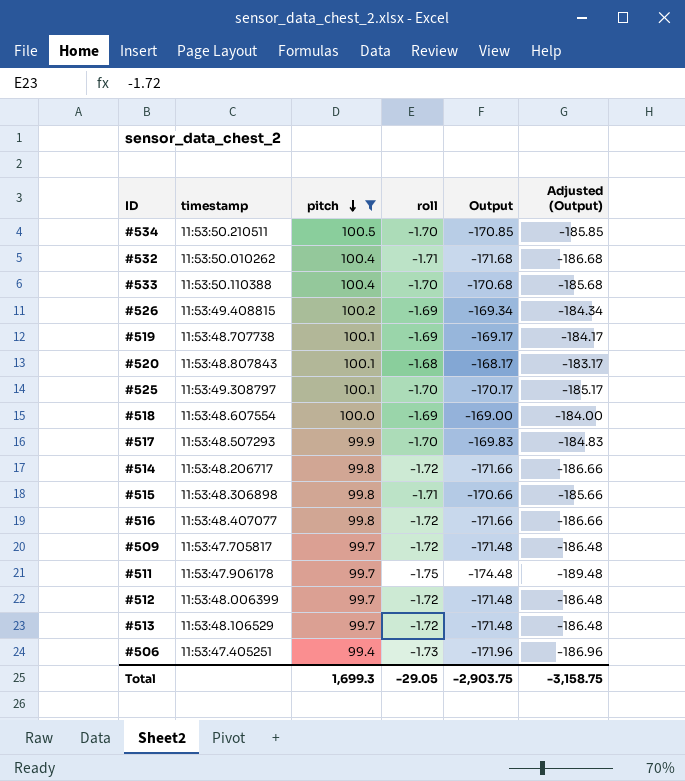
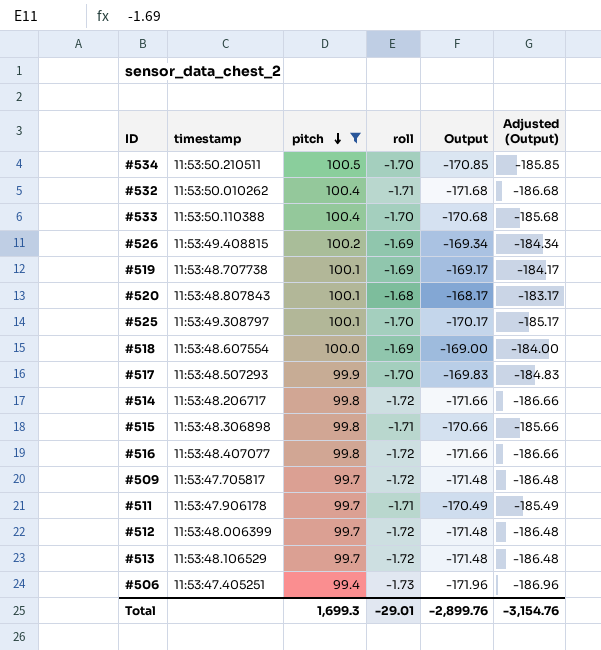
#511 | roll: -1.75 -> -1.71
#511 | Output: -174.48 -> -170.49
#511 | Adjusted (Output): -189.48 -> -185.49
Total | roll: -29.05 -> -29.01
Total | Output: -2,903.75 -> -2,899.76
Total | Adjusted (Output): -3,158.75 -> -3,154.76

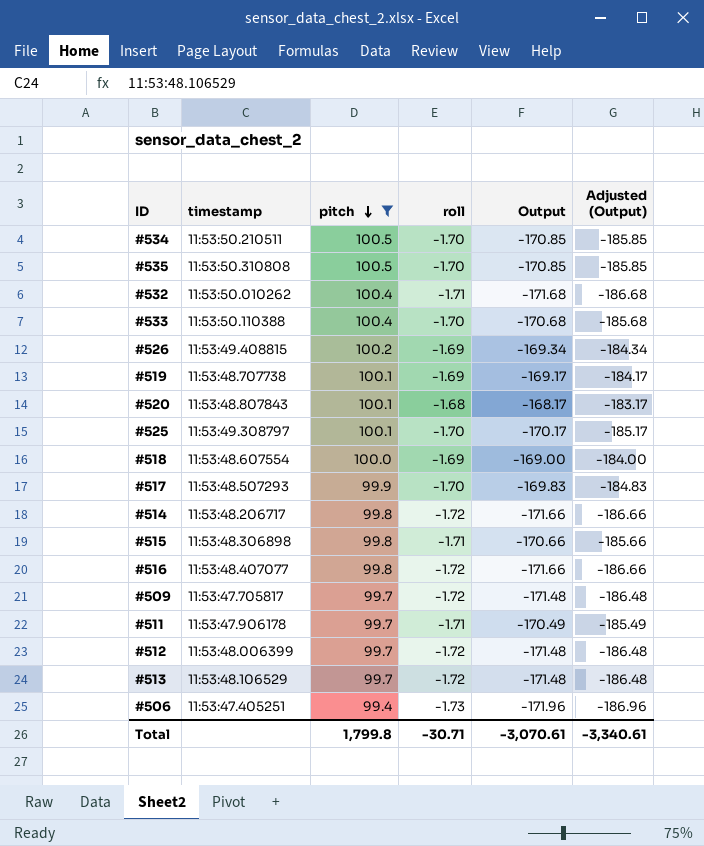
row #535: none -> 11:53:50.310808 | 100.5 | -1.70 | -170.85 | -185.85
Total | pitch: 1,699.3 -> 1,799.8
Total | roll: -29.01 -> -30.71
Total | Output: -2,899.76 -> -3,070.61
Total | Adjusted (Output): -3,154.76 -> -3,340.61

